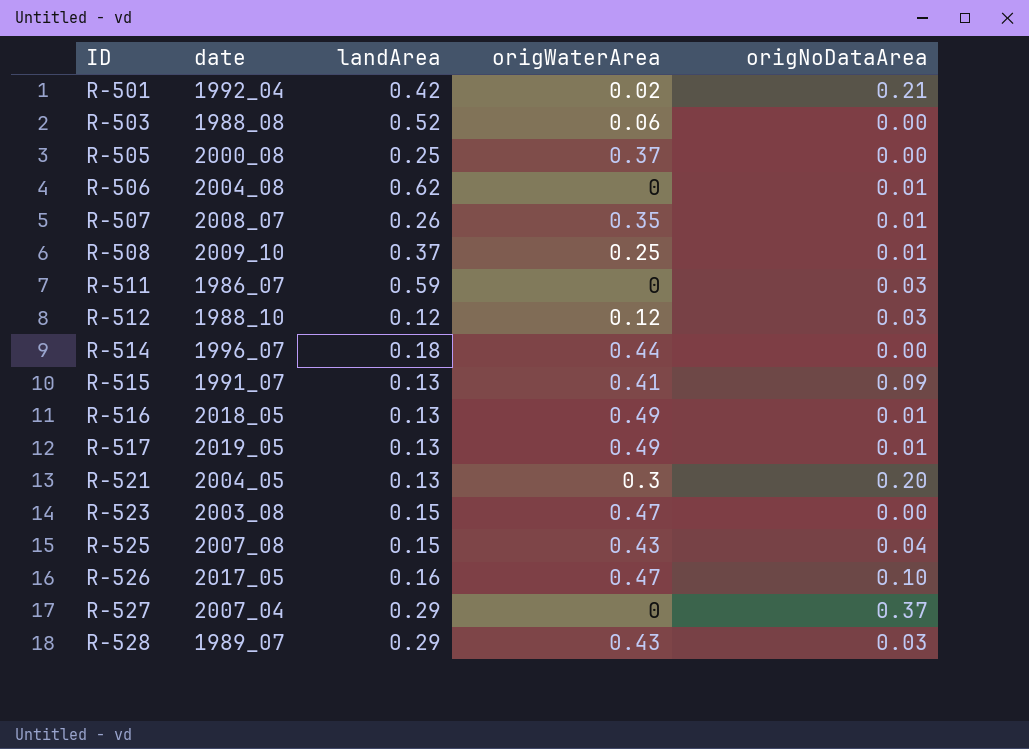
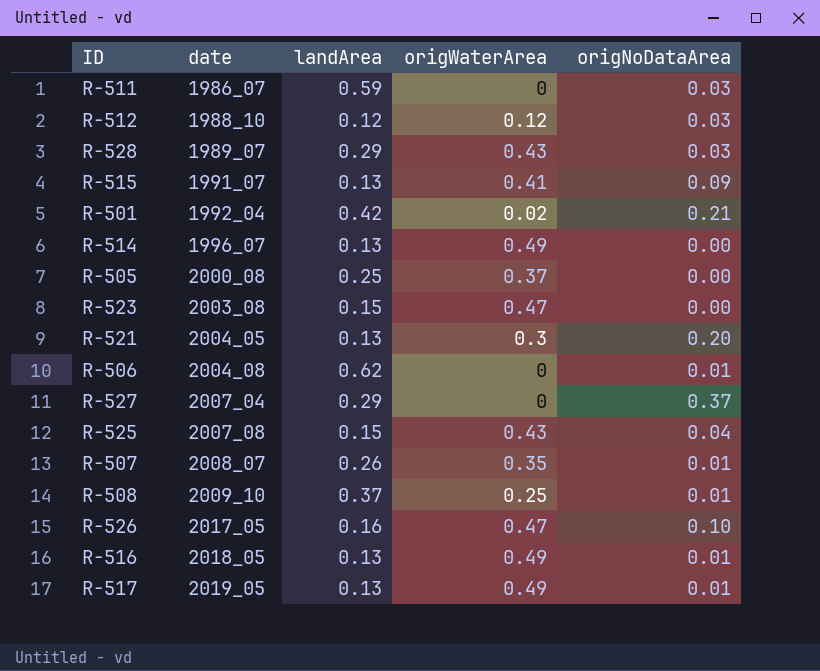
row order: ID ascending -> date ascending
row R-503: 1988_08 | 0.52 | 0.06 | 0.00 -> none
R-514 | landArea: 0.18 -> 0.13
R-514 | origWaterArea: 0.44 -> 0.49

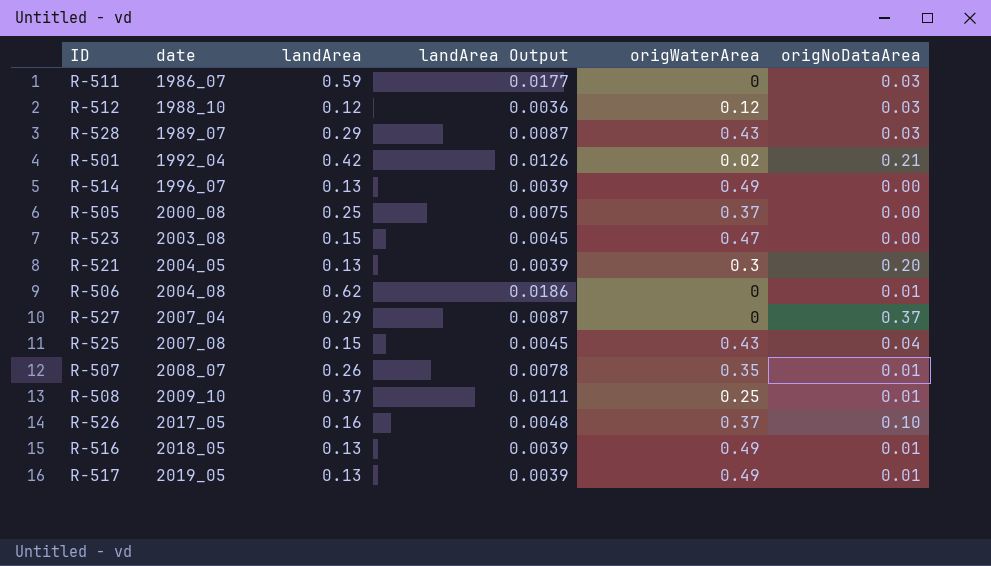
column landArea Output | formula: none -> [landArea] * 0.03
row R-515: 1991_07 | 0.13 | 0.41 | 0.09 -> none
R-526 | origWaterArea: 0.47 -> 0.37

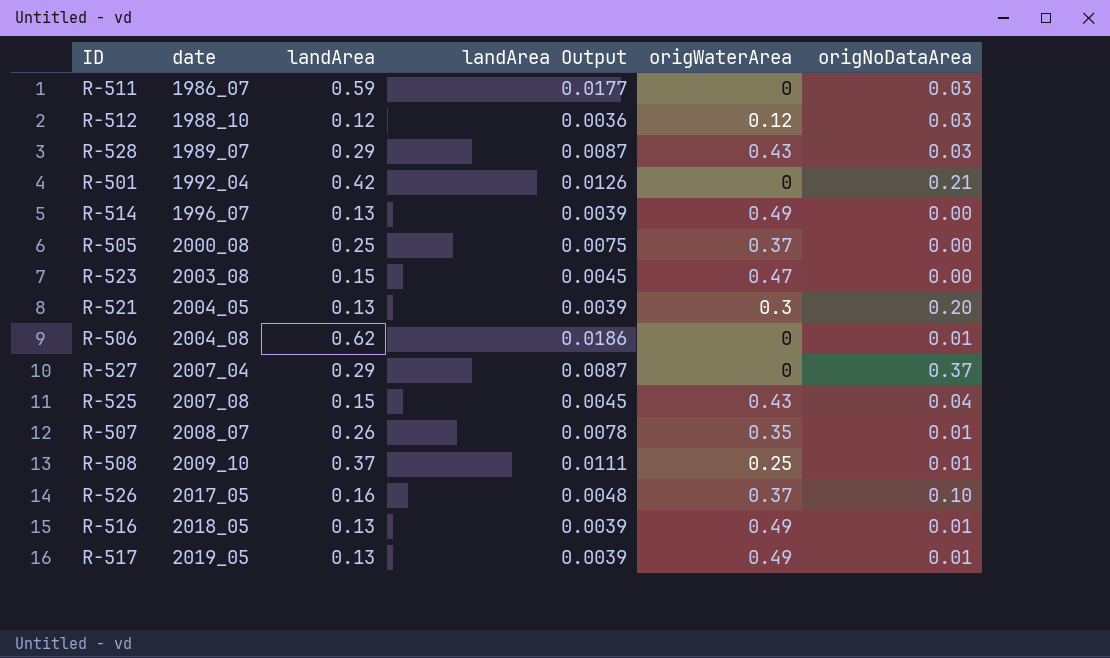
R-501 | origWaterArea: 0.02 -> 0

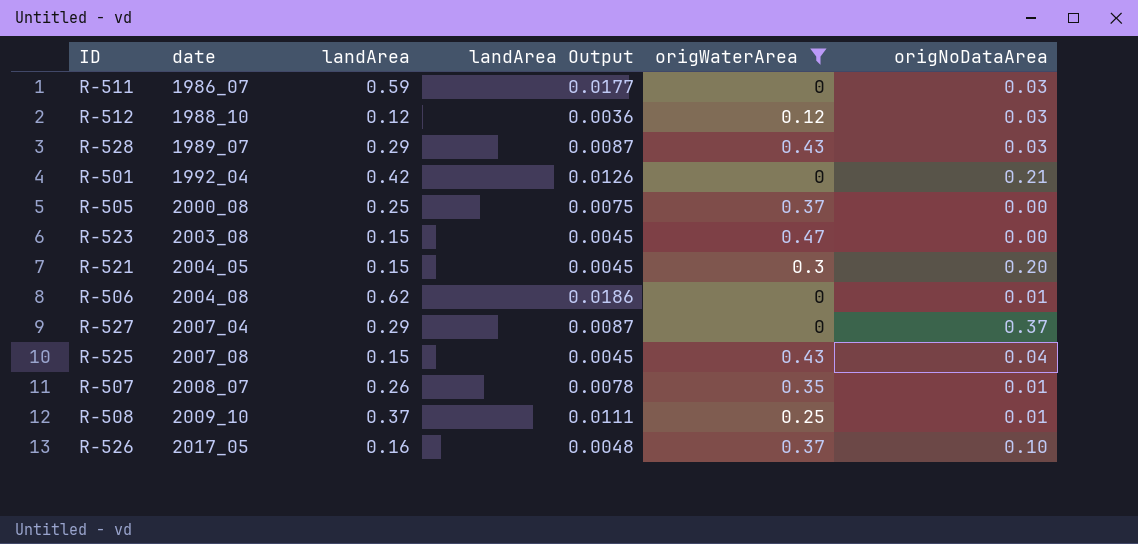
filter: none -> origWaterArea != 0.49
R-521 | landArea: 0.13 -> 0.15
R-521 | landArea Output: 0.0039 -> 0.0045

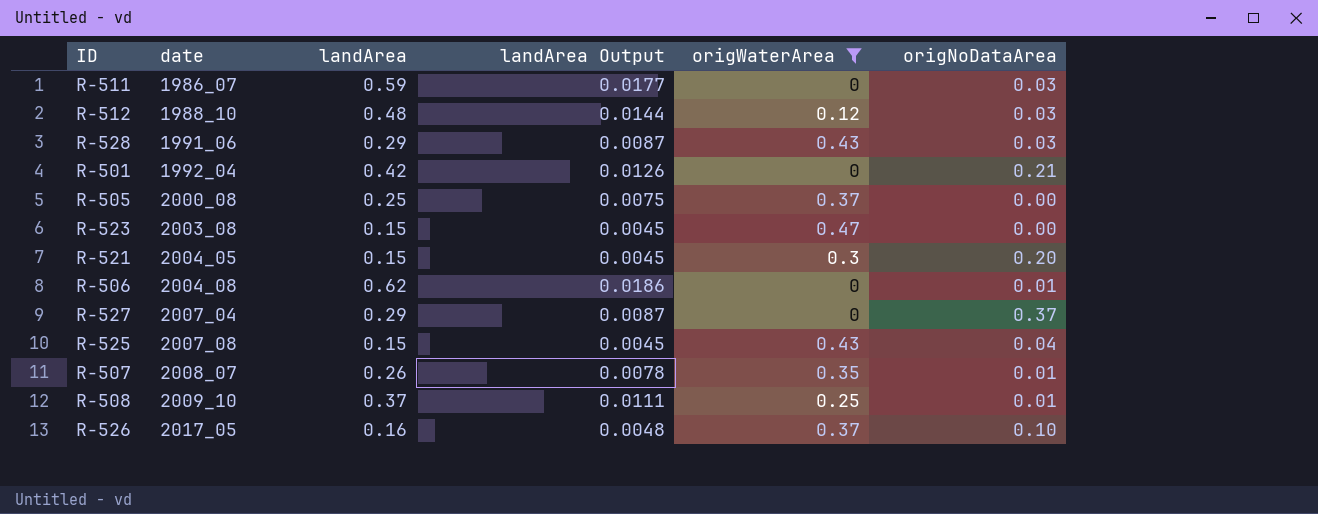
R-512 | landArea: 0.12 -> 0.48
R-512 | landArea Output: 0.0036 -> 0.0144
R-528 | date: 1989_07 -> 1991_06

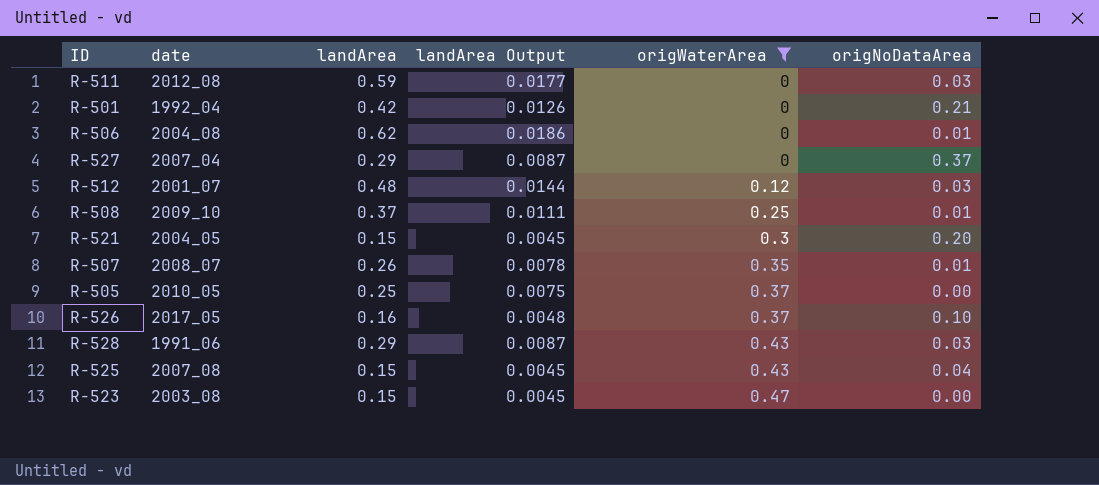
row order: date ascending -> origWaterArea ascending
R-511 | date: 1986_07 -> 2012_08
R-512 | date: 1988_10 -> 2001_07
R-505 | date: 2000_08 -> 2010_05

